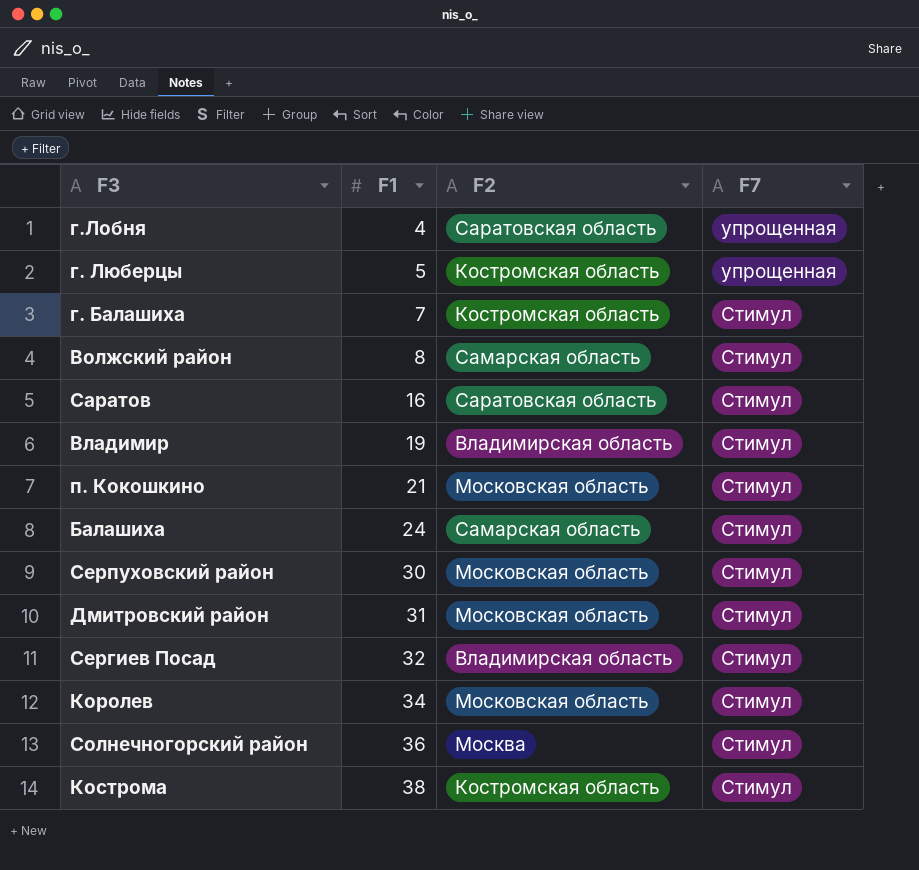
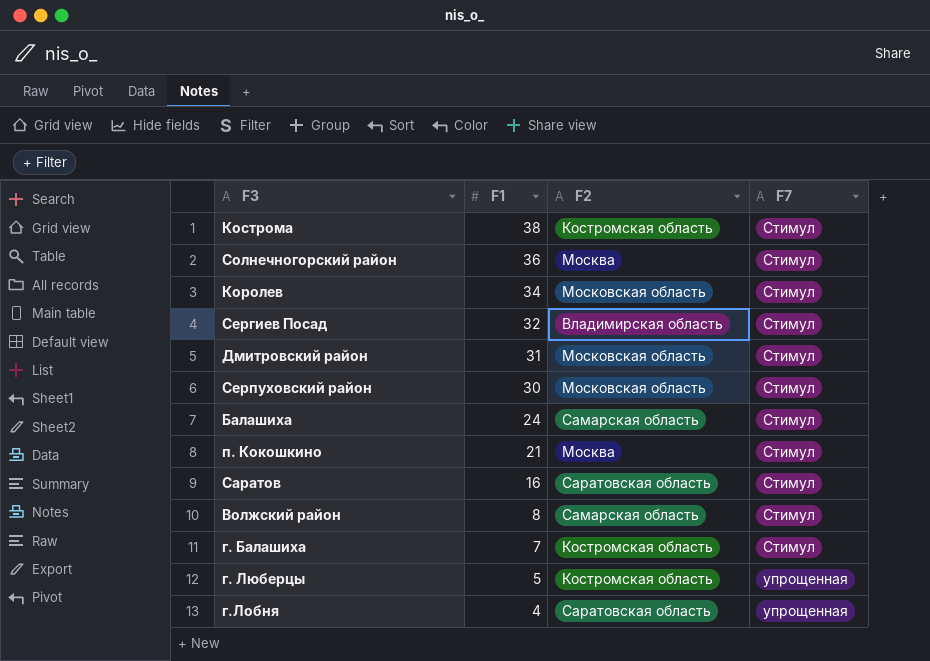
row order: F1 ascending -> F1 descending
row Владимир: 19 | Владимирская область | Стимул -> none
п. Кокошкино | F2: Московская область -> Москва

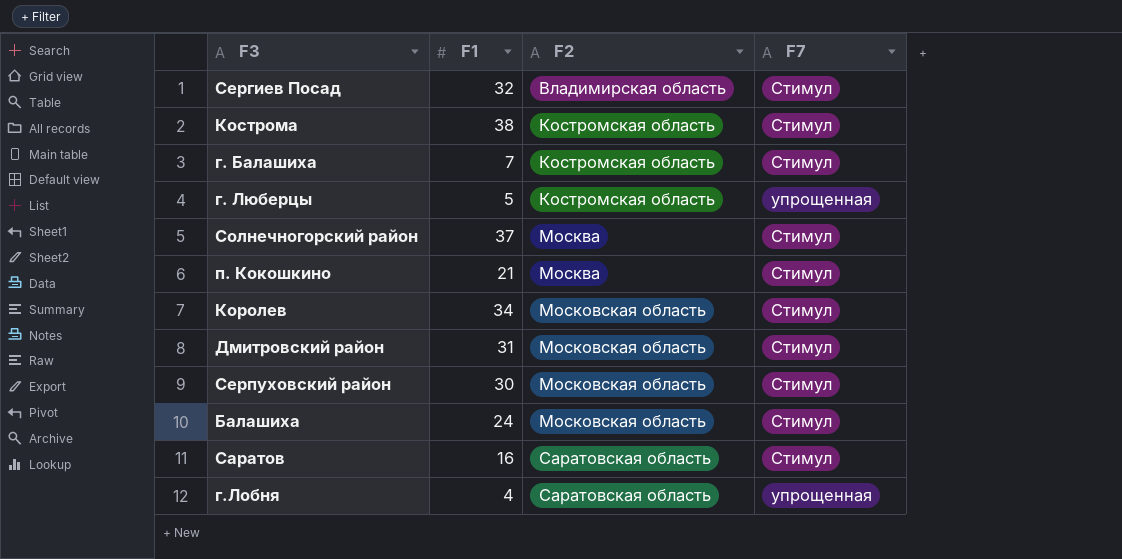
row order: F1 descending -> F2 ascending
row Волжский район: 8 | Самарская область | Стимул -> none
Солнечногорский район | F1: 36 -> 37
Балашиха | F2: Самарская область -> Московская область

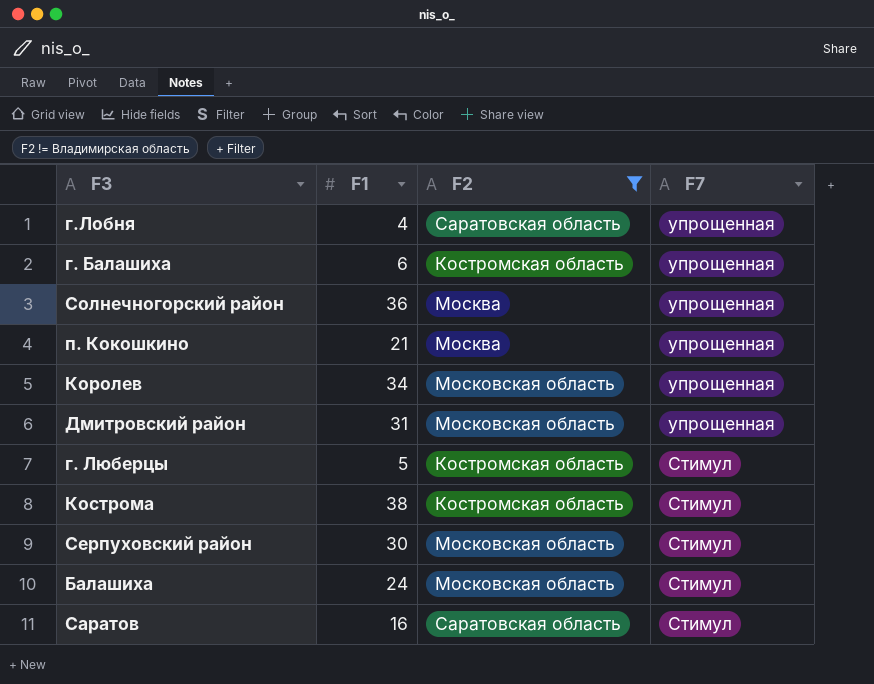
filter: none -> F2 != Владимирская область
row order: F2 ascending -> F7 descending
г. Балашиха | F1: 7 -> 6
г. Балашиха | F7: Стимул -> упрощенная
Солнечногорский район | F1: 37 -> 36
Солнечногорский район | F7: Стимул -> упрощенная
п. Кокошкино | F7: Стимул -> упрощенная
Королев | F7: Стимул -> упрощенная
Дмитровский район | F7: Стимул -> упрощенная
г. Люберцы | F7: упрощенная -> Стимул

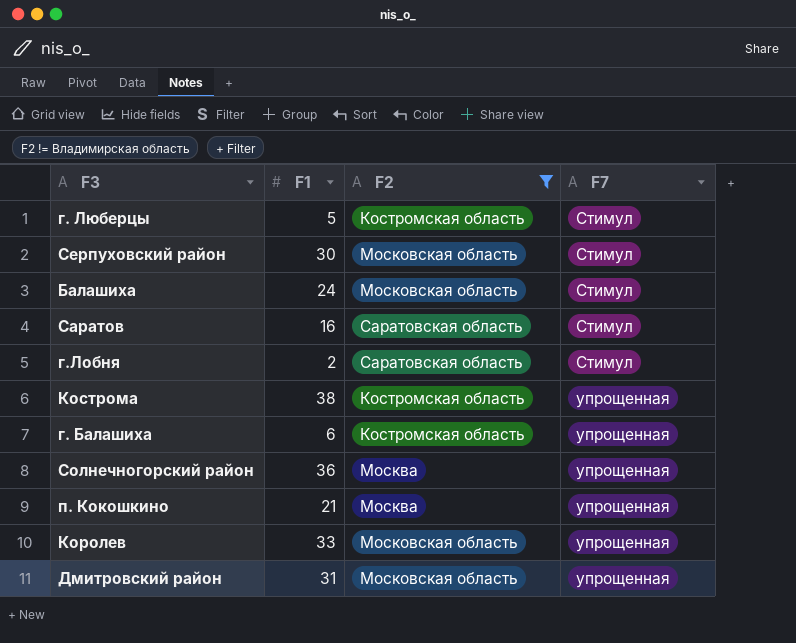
row order: F7 descending -> F7 ascending
г.Лобня | F1: 4 -> 2
г.Лобня | F7: упрощенная -> Стимул
Кострома | F7: Стимул -> упрощенная
Королев | F1: 34 -> 33

